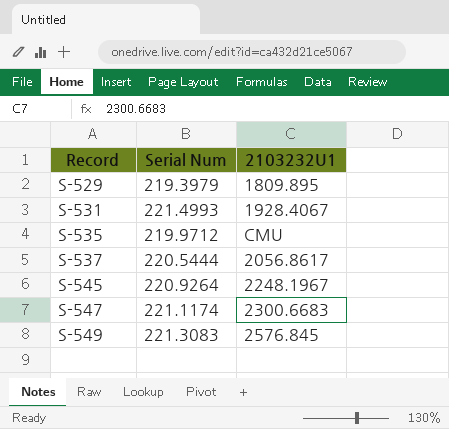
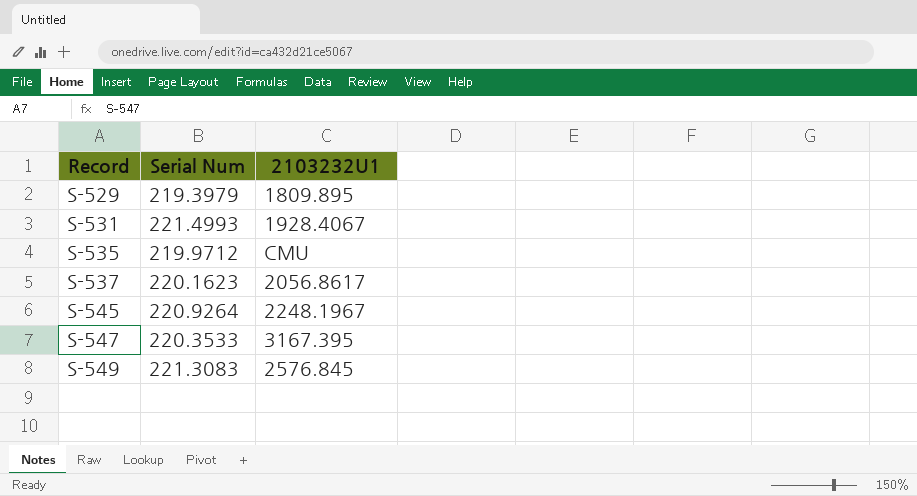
S-537 | Serial Num: 220.5444 -> 220.1623
S-547 | Serial Num: 221.1174 -> 220.3533
S-547 | 2103232U1: 2300.6683 -> 3167.395

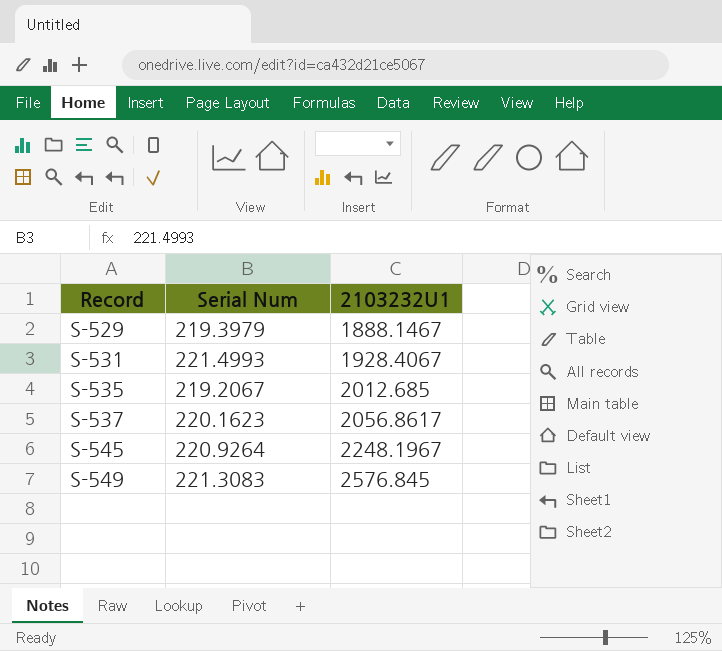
row S-547: 220.3533 | 3167.395 -> none
S-529 | 2103232U1: 1809.895 -> 1888.1467
S-535 | Serial Num: 219.9712 -> 219.2067
S-535 | 2103232U1: CMU -> 2012.685

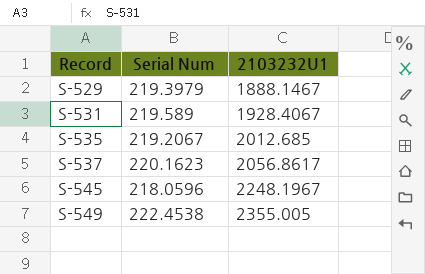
S-531 | Serial Num: 221.4993 -> 219.589
S-545 | Serial Num: 220.9264 -> 218.0596
S-549 | Serial Num: 221.3083 -> 222.4538
S-549 | 2103232U1: 2576.845 -> 2355.005

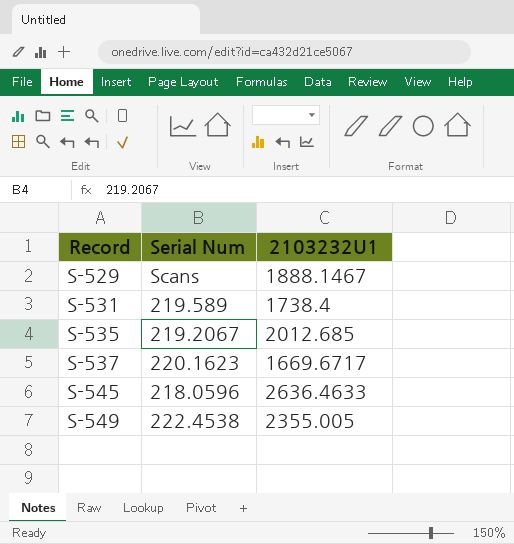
S-529 | Serial Num: 219.3979 -> Scans
S-531 | 2103232U1: 1928.4067 -> 1738.4
S-537 | 2103232U1: 2056.8617 -> 1669.6717
S-545 | 2103232U1: 2248.1967 -> 2636.4633

